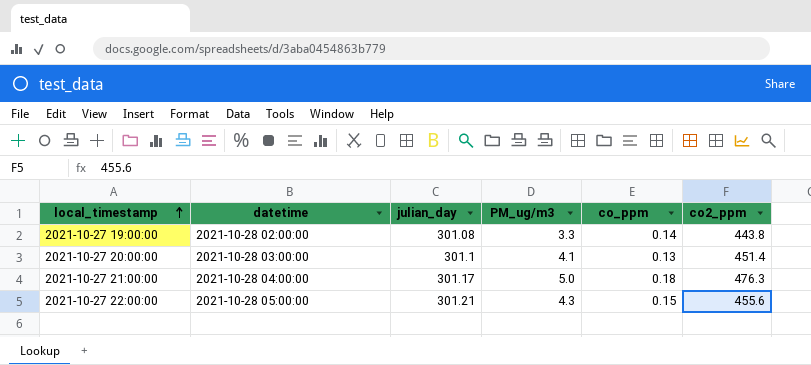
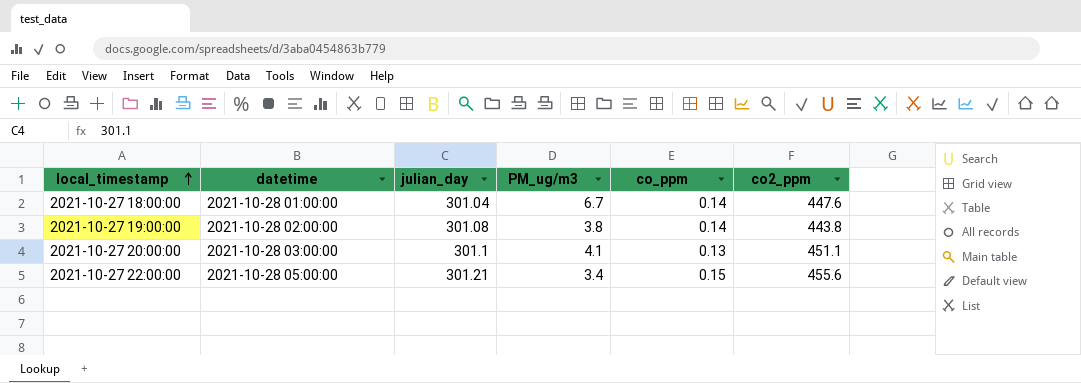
row 2021-10-27 21:00:00: 2021-10-28 04:00:00 | 301.17 | 5.0 | 0.18 | 476.3 -> none
row 2021-10-27 18:00:00: none -> 2021-10-28 01:00:00 | 301.04 | 6.7 | 0.14 | 447.6
2021-10-27 19:00:00 | PM_ug/m3: 3.3 -> 3.8
2021-10-27 20:00:00 | co2_ppm: 451.4 -> 451.1
2021-10-27 22:00:00 | PM_ug/m3: 4.3 -> 3.4

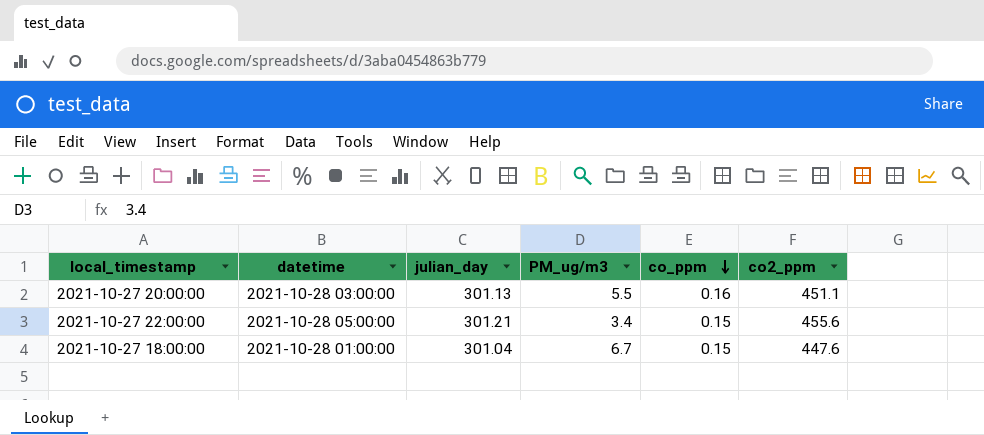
row order: local_timestamp ascending -> co_ppm descending
row 2021-10-27 19:00:00: 2021-10-28 02:00:00 | 301.08 | 3.8 | 0.14 | 443.8 -> none
2021-10-27 20:00:00 | julian_day: 301.1 -> 301.13
2021-10-27 20:00:00 | PM_ug/m3: 4.1 -> 5.5
2021-10-27 20:00:00 | co_ppm: 0.13 -> 0.16
2021-10-27 18:00:00 | co_ppm: 0.14 -> 0.15

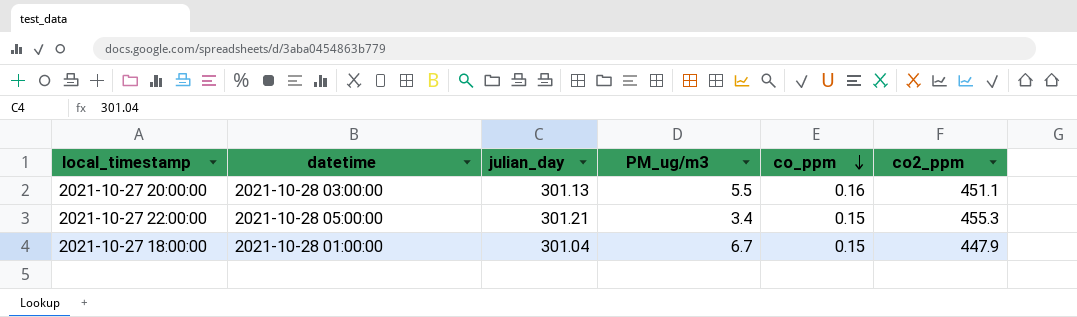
2021-10-27 22:00:00 | co2_ppm: 455.6 -> 455.3
2021-10-27 18:00:00 | co2_ppm: 447.6 -> 447.9

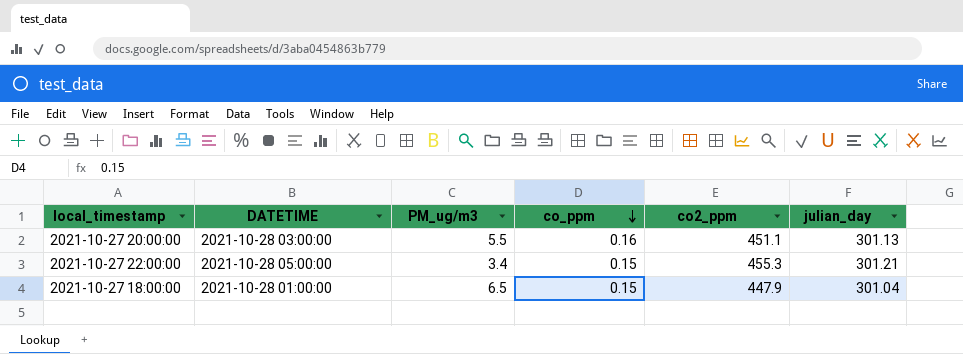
column name: datetime -> DATETIME
column julian_day | position: 3 -> 6
2021-10-27 18:00:00 | PM_ug/m3: 6.7 -> 6.5

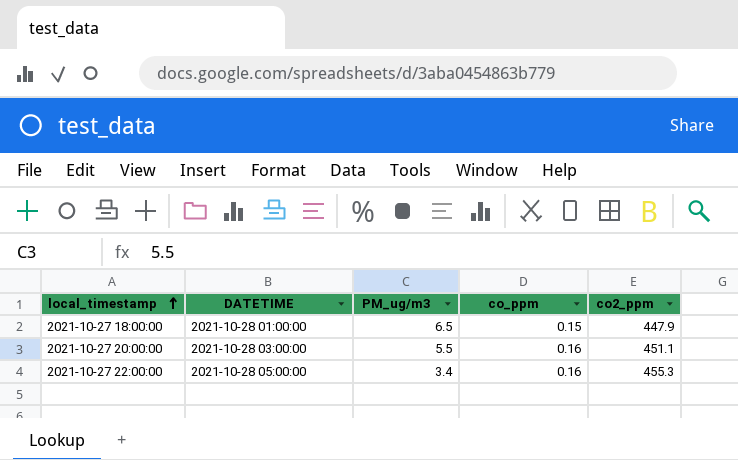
row order: co_ppm descending -> local_timestamp ascending
column julian_day | position: 6 -> none
2021-10-27 22:00:00 | co_ppm: 0.15 -> 0.16

